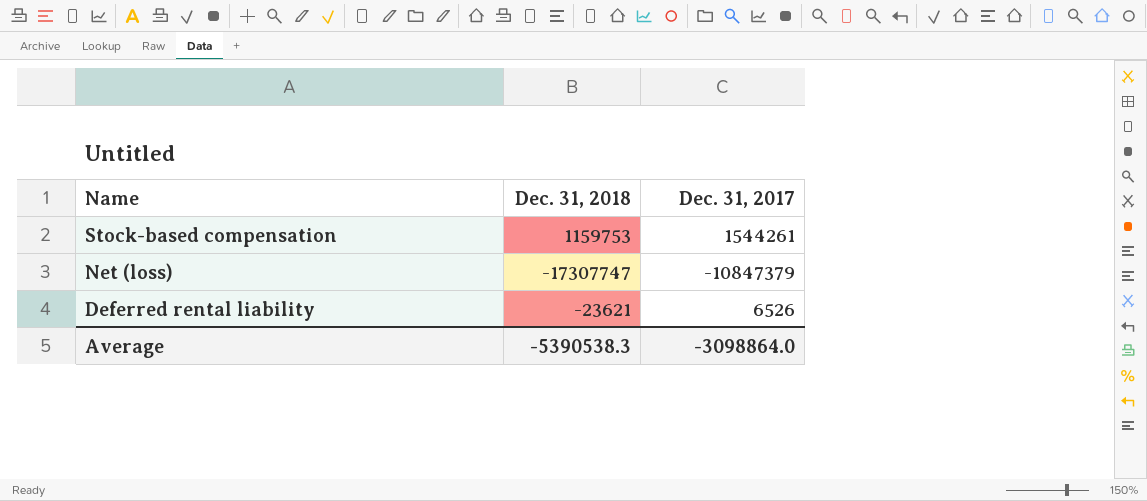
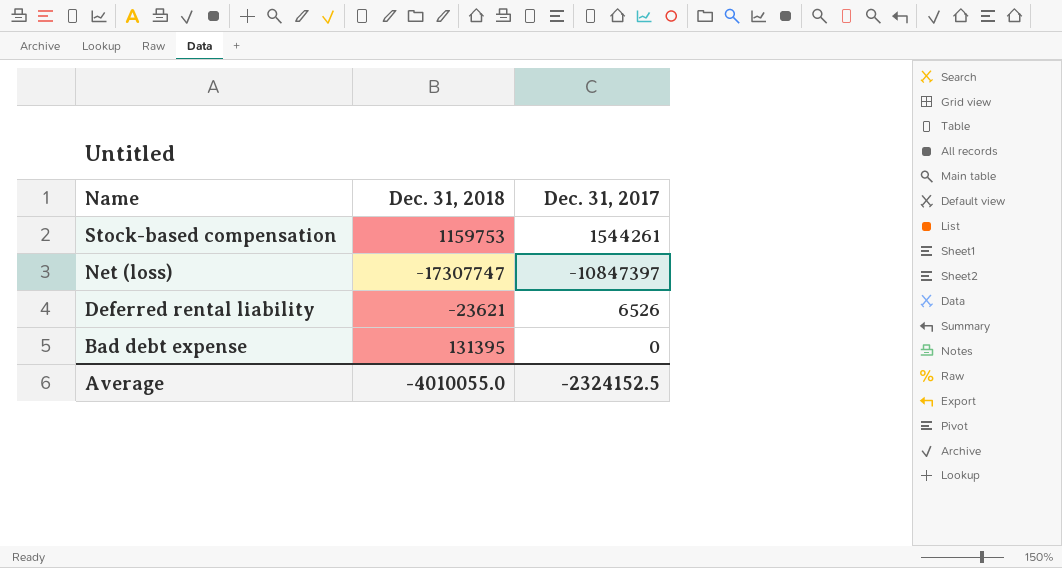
Net (loss) | Dec. 31, 2017: -10847379 -> -10847397
row Bad debt expense: none -> 131395 | 0
Average | Dec. 31, 2018: -5390538.3 -> -4010055.0
Average | Dec. 31, 2017: -3098864.0 -> -2324152.5

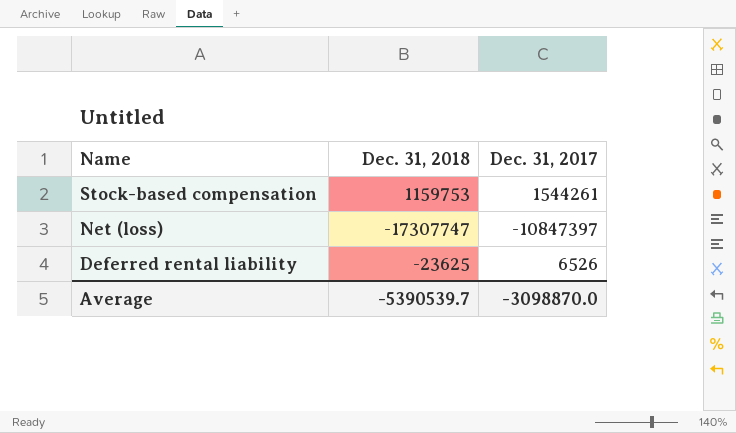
row Bad debt expense: 131395 | 0 -> none
Deferred rental liability | Dec. 31, 2018: -23621 -> -23625
Average | Dec. 31, 2018: -4010055.0 -> -5390539.7
Average | Dec. 31, 2017: -2324152.5 -> -3098870.0

